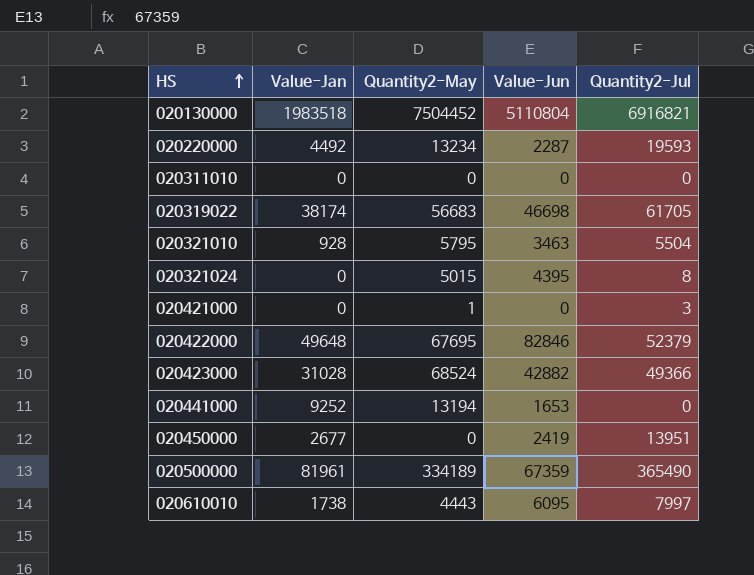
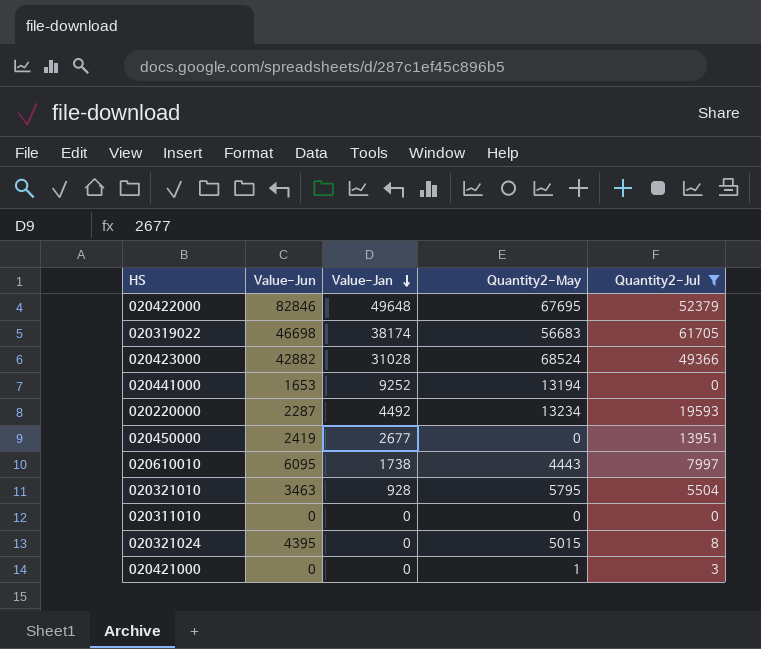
filter: none -> Quantity2-Jul <= 61705
row order: HS ascending -> Value-Jan descending
column Value-Jun | position: 4 -> 2

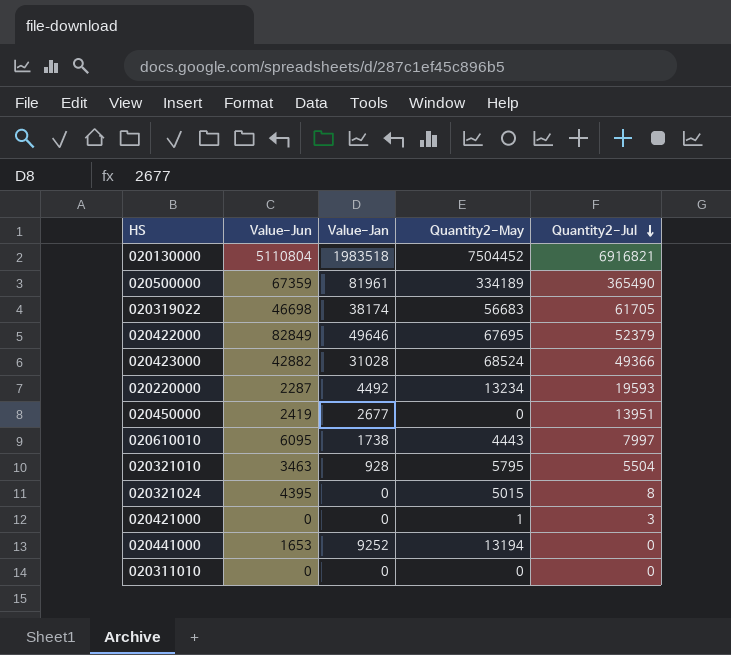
filter: Quantity2-Jul <= 61705 -> none
row order: Value-Jan descending -> Quantity2-Jul descending
020422000 | Value-Jun: 82846 -> 82849
020422000 | Value-Jan: 49648 -> 49646

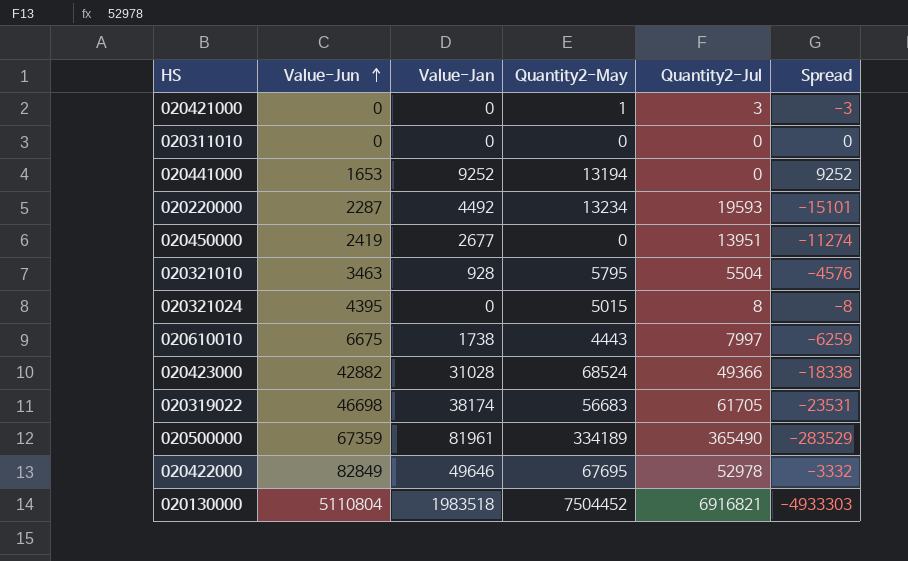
row order: Quantity2-Jul descending -> Value-Jun ascending
column Spread | formula: none -> [Value-Jan] - [Quantity2-Jul]
020610010 | Value-Jun: 6095 -> 6675
020422000 | Quantity2-Jul: 52379 -> 52978

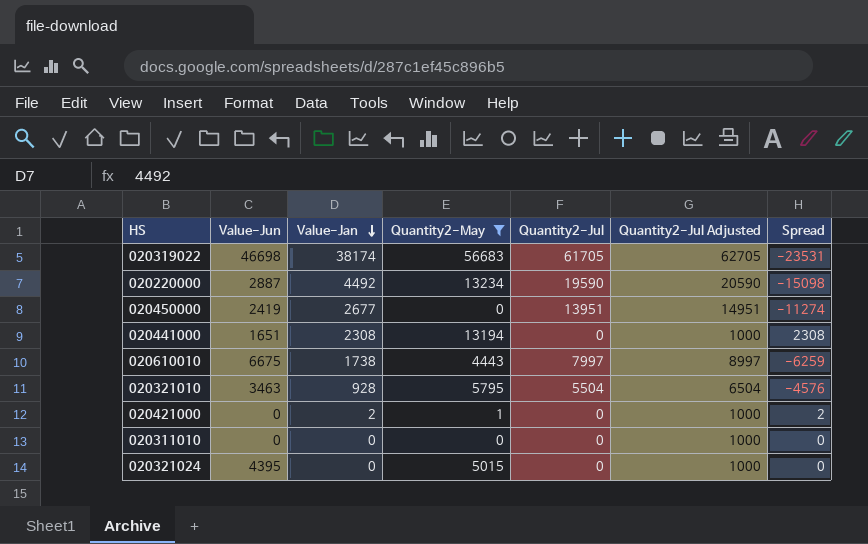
filter: none -> Quantity2-May <= 56683
row order: Value-Jun ascending -> Value-Jan descending
column Quantity2-Jul Adjusted | formula: none -> [Quantity2-Jul] + 1000
020220000 | Value-Jun: 2287 -> 2887
020220000 | Quantity2-Jul: 19593 -> 19590
020220000 | Spread: -15101 -> -15098
020441000 | Value-Jun: 1653 -> 1651
020441000 | Value-Jan: 9252 -> 2308
020441000 | Spread: 9252 -> 2308
020421000 | Value-Jan: 0 -> 2
020421000 | Quantity2-Jul: 3 -> 0
020421000 | Spread: -3 -> 2
020321024 | Quantity2-Jul: 8 -> 0
020321024 | Spread: -8 -> 0

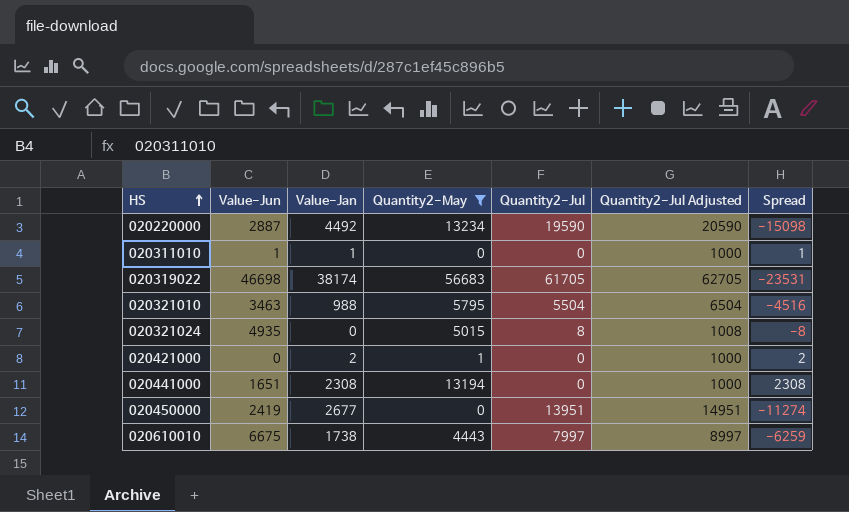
row order: Value-Jan descending -> HS ascending
020311010 | Value-Jun: 0 -> 1
020311010 | Value-Jan: 0 -> 1
020311010 | Spread: 0 -> 1
020321010 | Value-Jan: 928 -> 988
020321010 | Spread: -4576 -> -4516
020321024 | Value-Jun: 4395 -> 4935
020321024 | Quantity2-Jul: 0 -> 8
020321024 | Quantity2-Jul Adjusted: 1000 -> 1008
020321024 | Spread: 0 -> -8

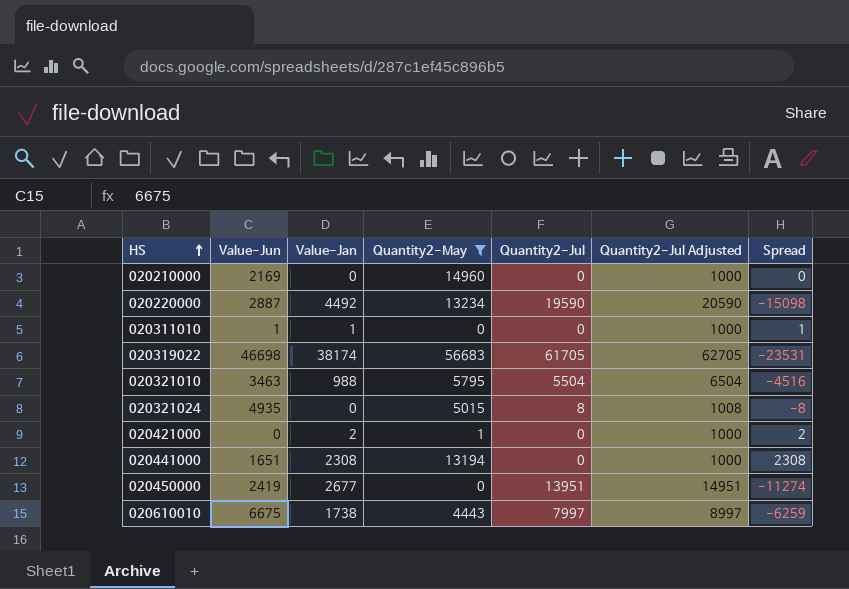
row 020210000: none -> 2169 | 0 | 14960 | 0 | 1000 | 0

